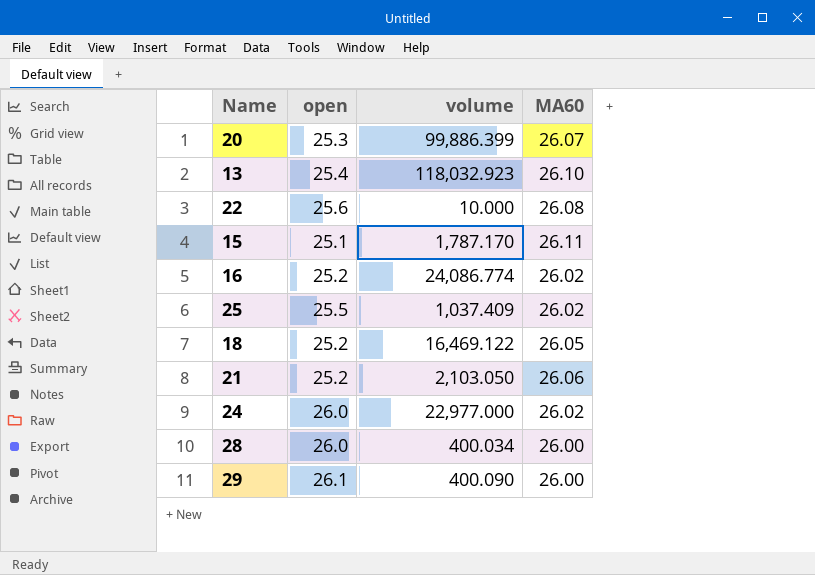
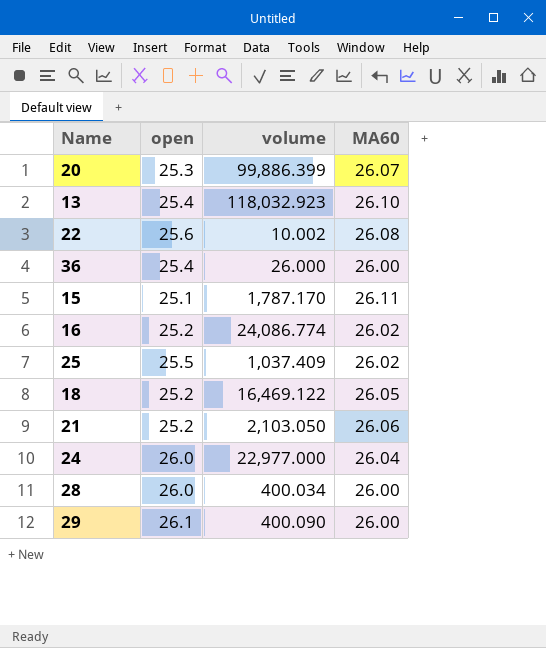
22 | volume: 10.000 -> 10.002
row 36: none -> 25.4 | 26.000 | 26.00
24 | MA60: 26.02 -> 26.04

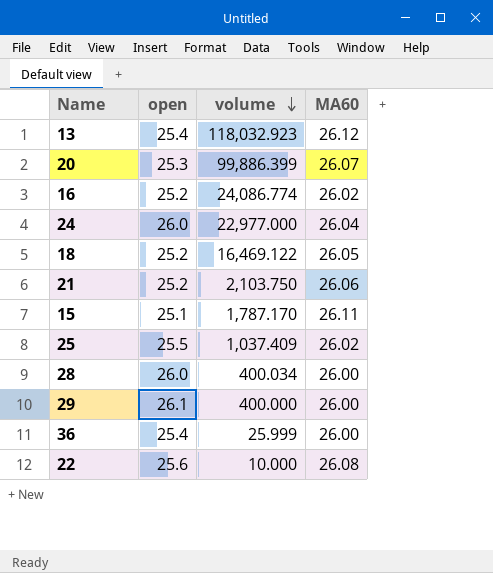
row order: none -> volume descending
13 | MA60: 26.10 -> 26.12
21 | volume: 2,103.050 -> 2,103.750
29 | volume: 400.090 -> 400.000
36 | volume: 26.000 -> 25.999
22 | volume: 10.002 -> 10.000

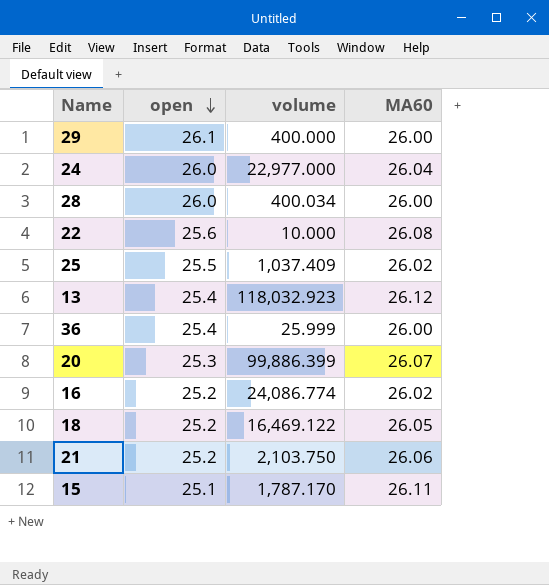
row order: volume descending -> open descending

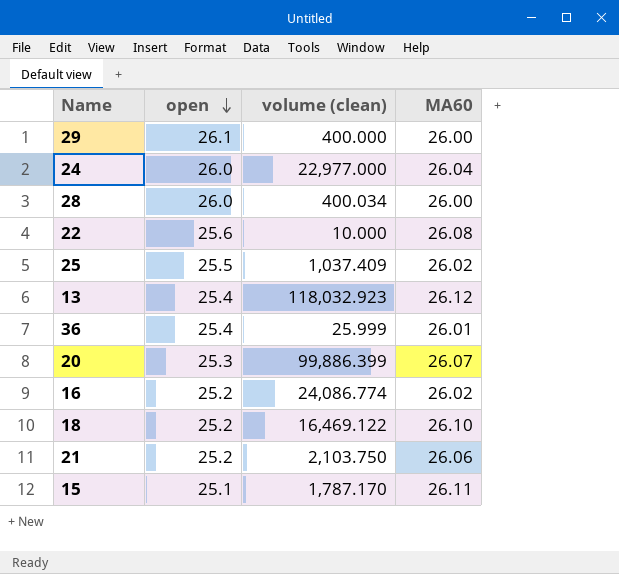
column name: volume -> volume (clean)
36 | MA60: 26.00 -> 26.01
18 | MA60: 26.05 -> 26.10

